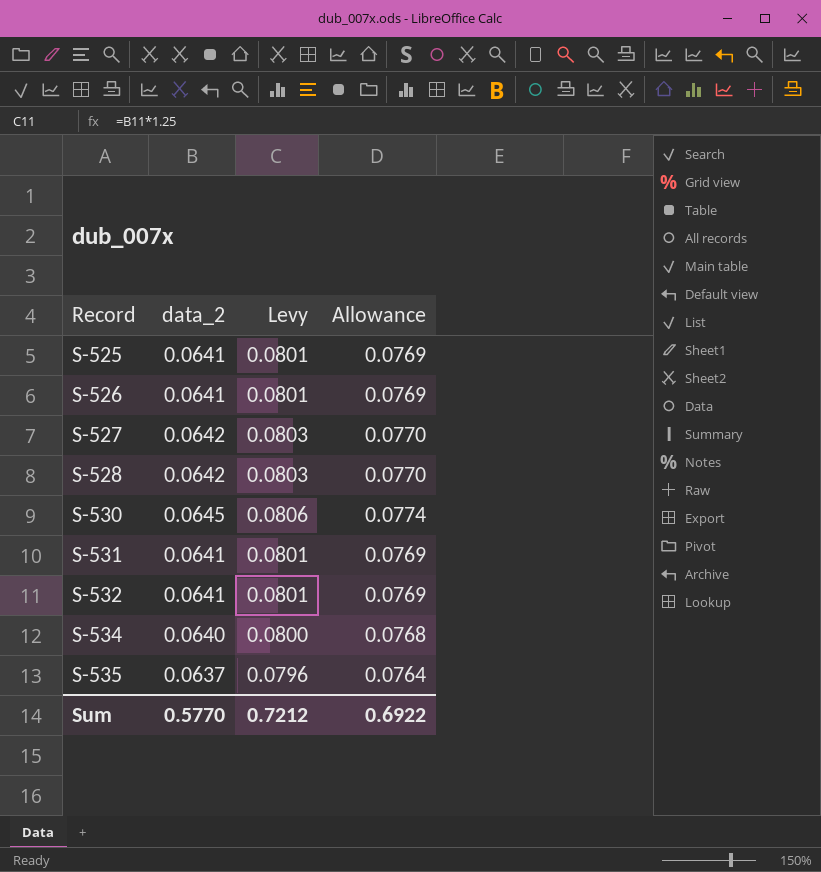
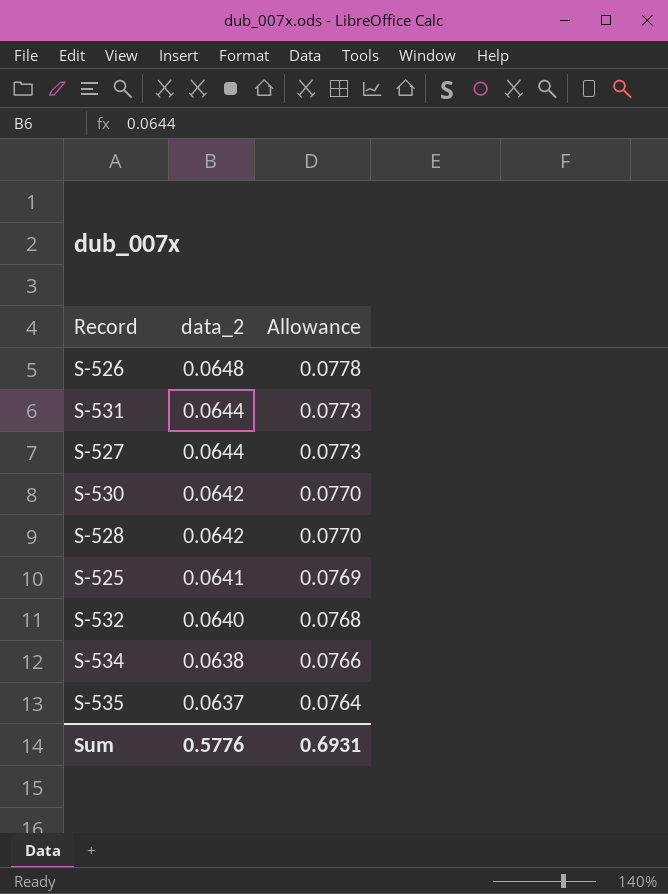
row order: Record ascending -> data_2 descending
column Levy | formula: [data_2] * 1.25 -> none
S-526 | data_2: 0.0641 -> 0.0648
S-526 | Allowance: 0.0769 -> 0.0778
S-531 | data_2: 0.0641 -> 0.0644
S-531 | Allowance: 0.0769 -> 0.0773
S-527 | data_2: 0.0642 -> 0.0644
S-527 | Allowance: 0.0770 -> 0.0773
S-530 | data_2: 0.0645 -> 0.0642
S-530 | Allowance: 0.0774 -> 0.0770
S-532 | data_2: 0.0641 -> 0.0640
S-532 | Allowance: 0.0769 -> 0.0768
S-534 | data_2: 0.0640 -> 0.0638
S-534 | Allowance: 0.0768 -> 0.0766
Sum | data_2: 0.5770 -> 0.5776
Sum | Allowance: 0.6922 -> 0.6931

